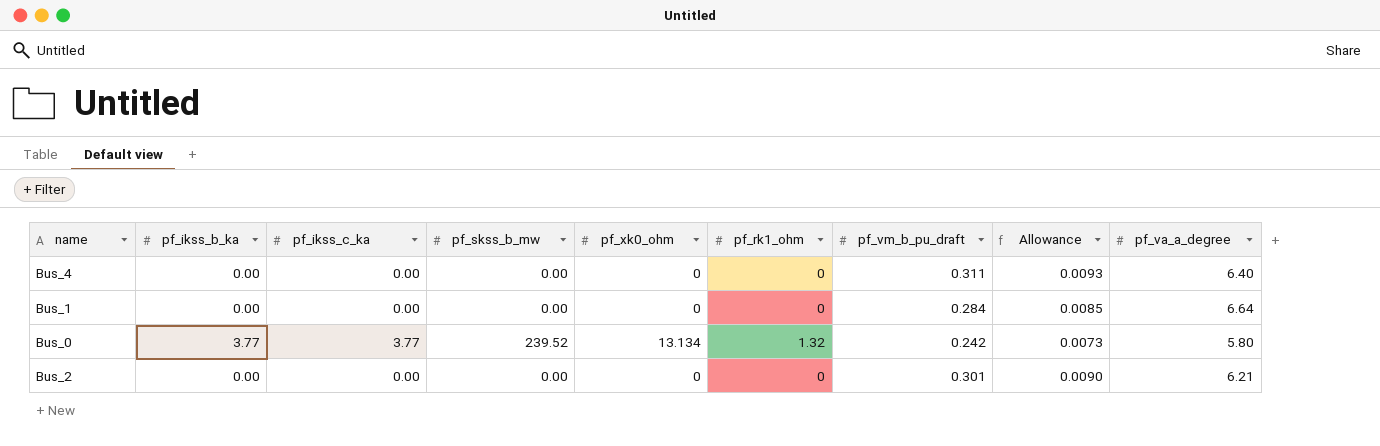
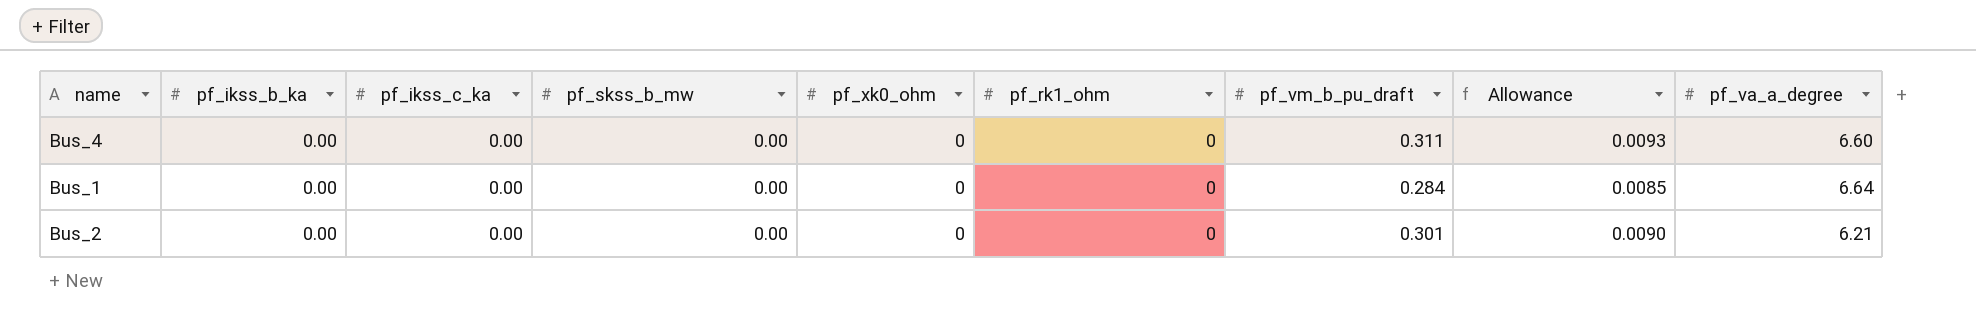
row Bus_0: 3.77 | 3.77 | 239.52 | 13.134 | 1.32 | 0.242 | 0.0073 | 5.80 -> none
Bus_4 | pf_va_a_degree: 6.40 -> 6.60

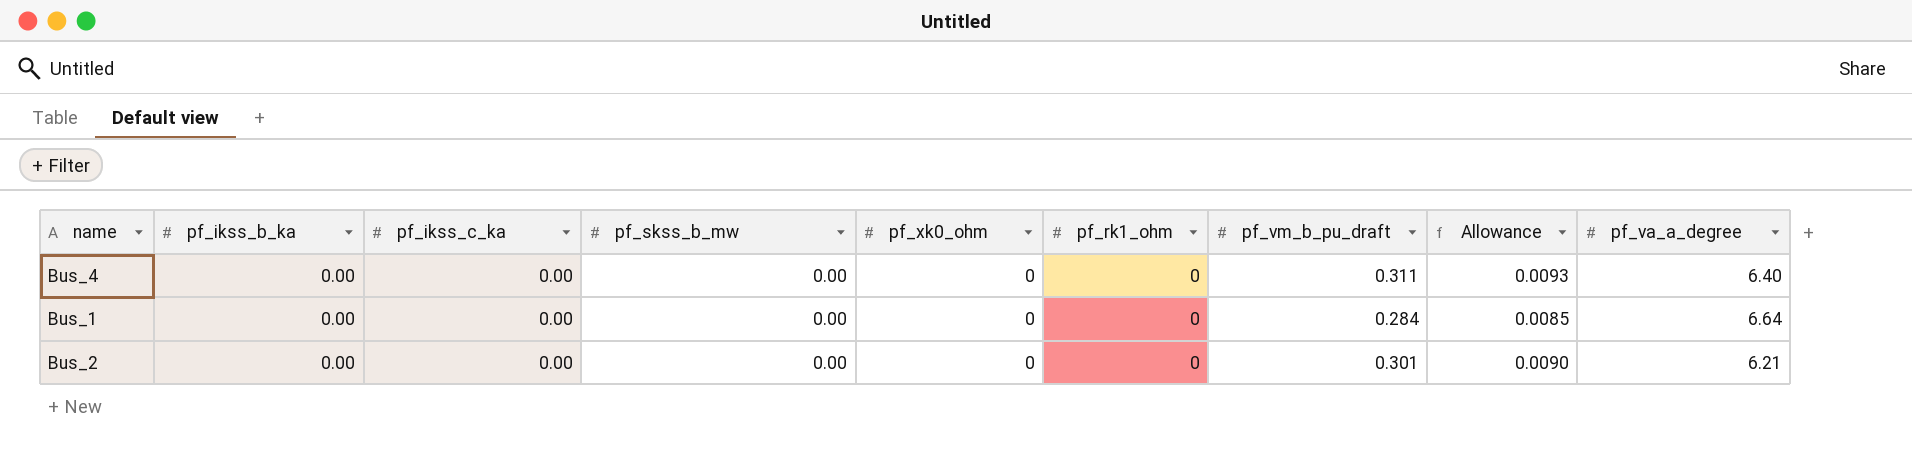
Bus_4 | pf_va_a_degree: 6.60 -> 6.40

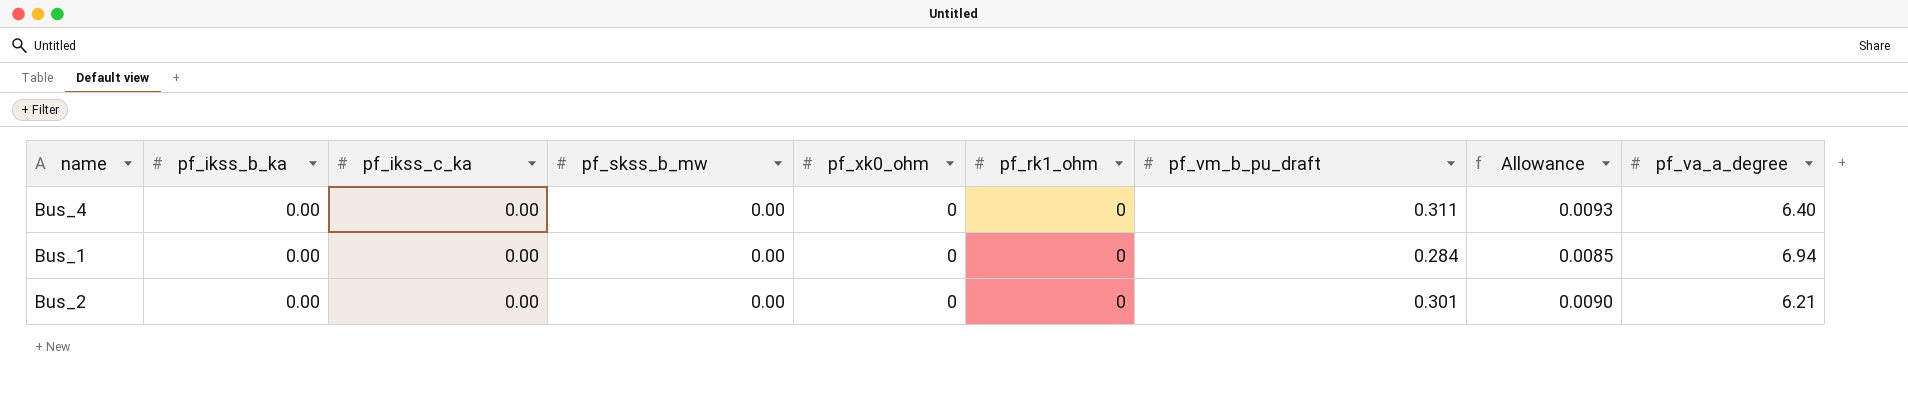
Bus_1 | pf_va_a_degree: 6.64 -> 6.94

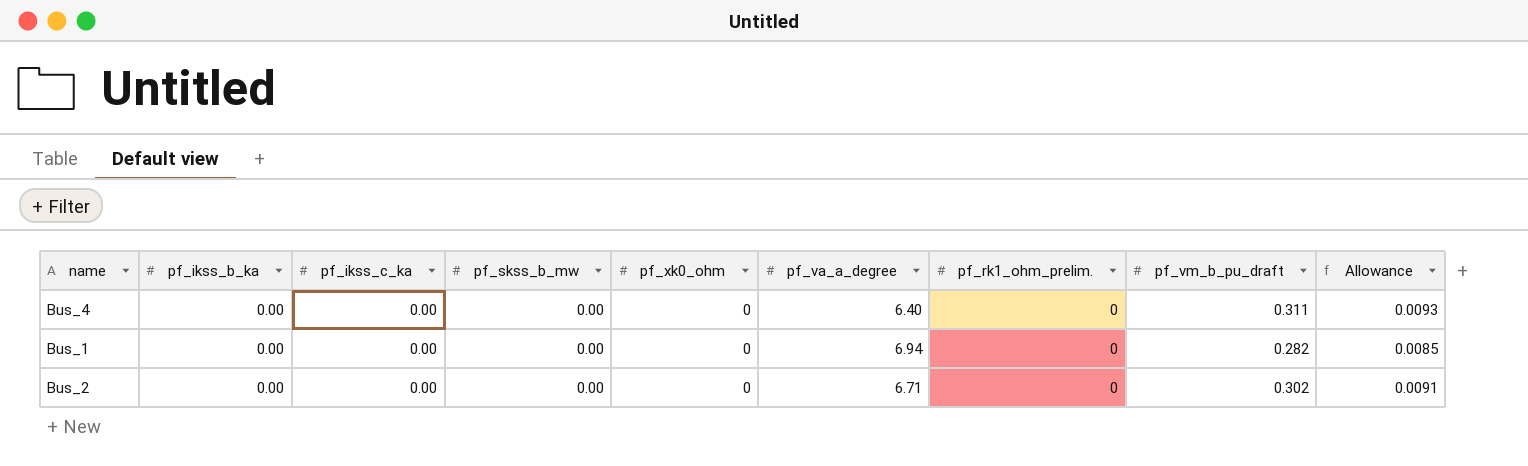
column pf_va_a_degree | position: 9 -> 6
column name: pf_rk1_ohm -> pf_rk1_ohm_prelim.
Bus_1 | pf_vm_b_pu_draft: 0.284 -> 0.282
Bus_2 | pf_va_a_degree: 6.21 -> 6.71
Bus_2 | pf_vm_b_pu_draft: 0.301 -> 0.302
Bus_2 | Allowance: 0.0090 -> 0.0091

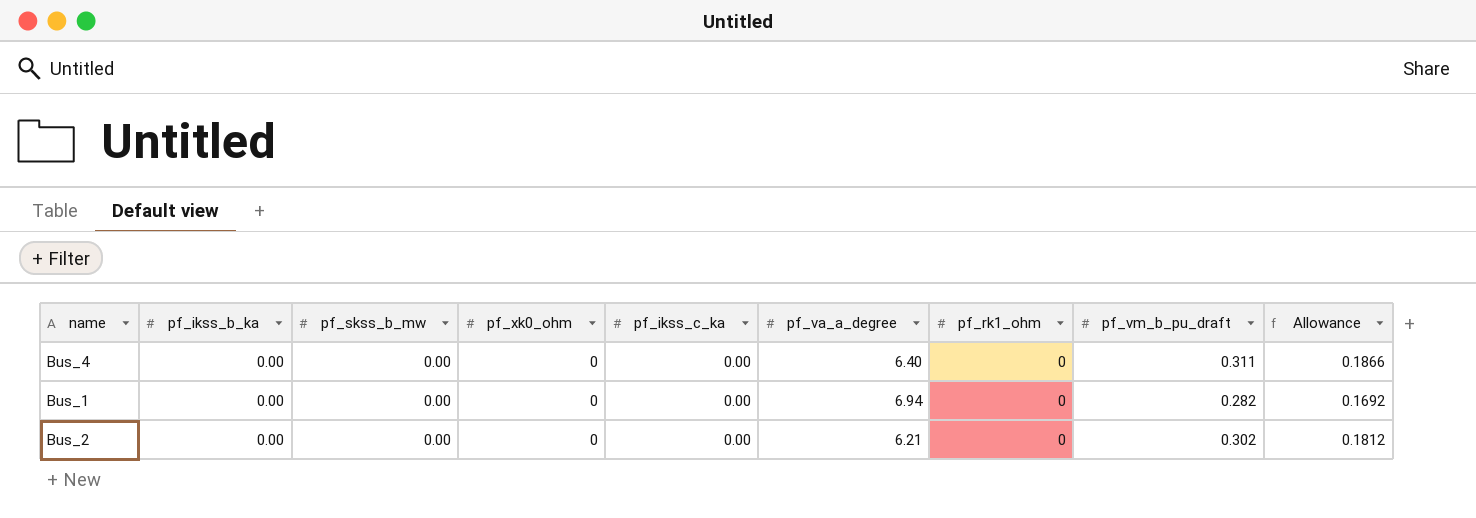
column pf_ikss_c_ka | position: 3 -> 5
column name: pf_rk1_ohm_prelim. -> pf_rk1_ohm
column Allowance | formula: [pf_vm_b_pu_draft] * 0.03 -> [pf_vm_b_pu_draft] * 0.6
Bus_2 | pf_va_a_degree: 6.71 -> 6.21

